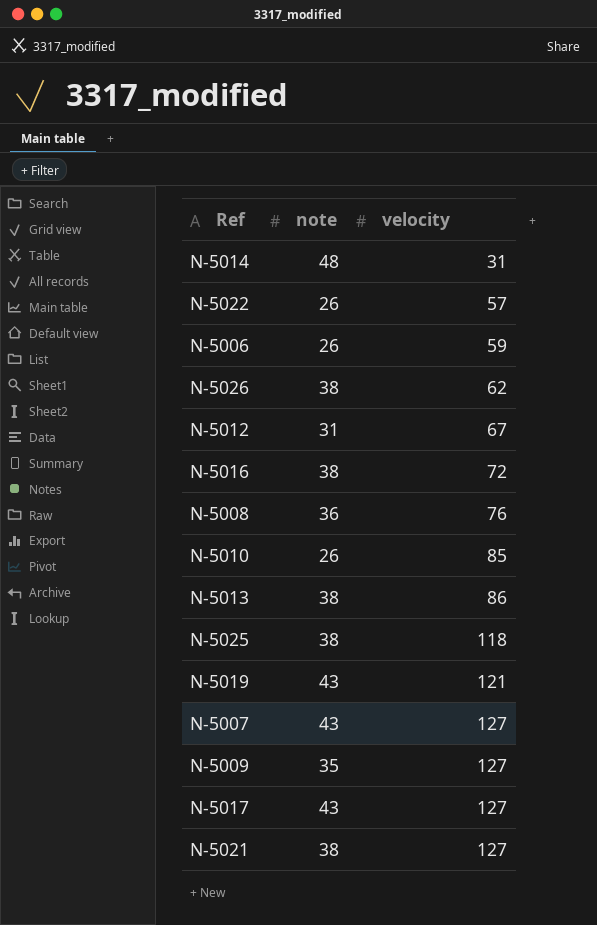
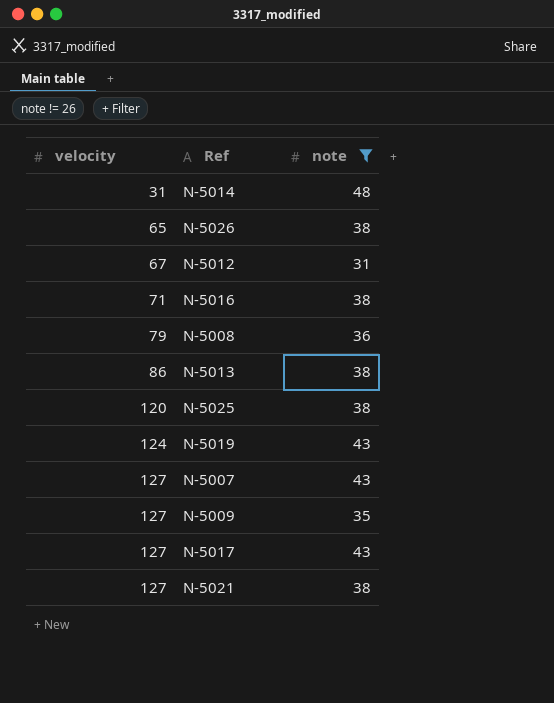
filter: none -> note != 26
column velocity | position: 3 -> 1
N-5026 | velocity: 62 -> 65
N-5016 | velocity: 72 -> 71
N-5008 | velocity: 76 -> 79
N-5025 | velocity: 118 -> 120
N-5019 | velocity: 121 -> 124

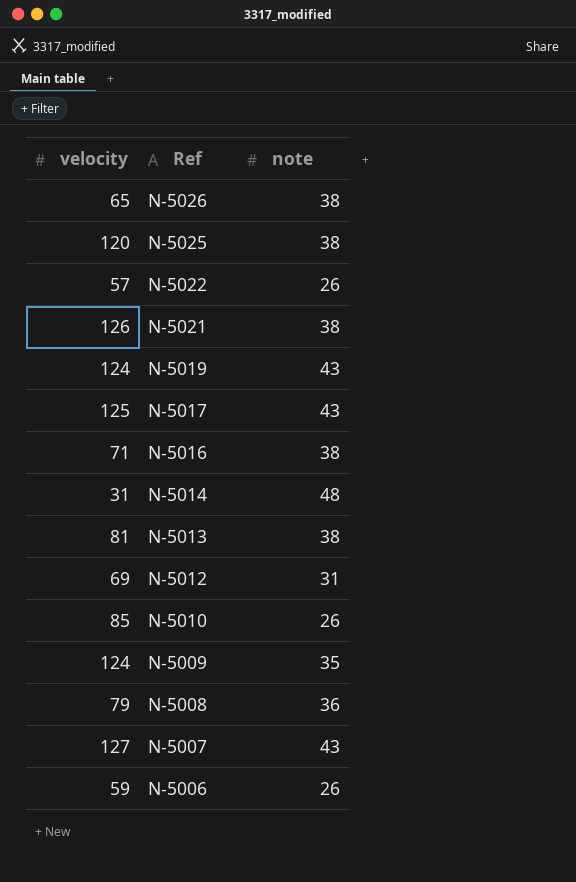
filter: note != 26 -> none
row order: velocity ascending -> Ref descending
N-5021 | velocity: 127 -> 126
N-5017 | velocity: 127 -> 125
N-5013 | velocity: 86 -> 81
N-5012 | velocity: 67 -> 69
N-5009 | velocity: 127 -> 124

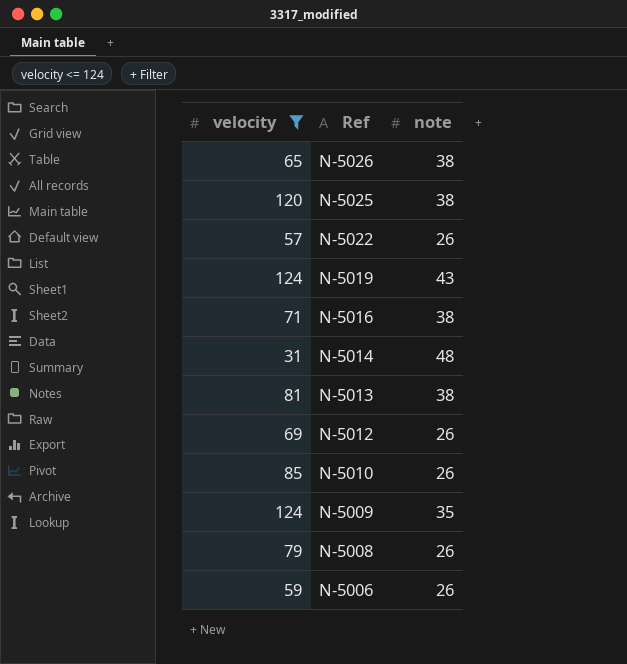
filter: none -> velocity <= 124
N-5012 | note: 31 -> 26
N-5008 | note: 36 -> 26

